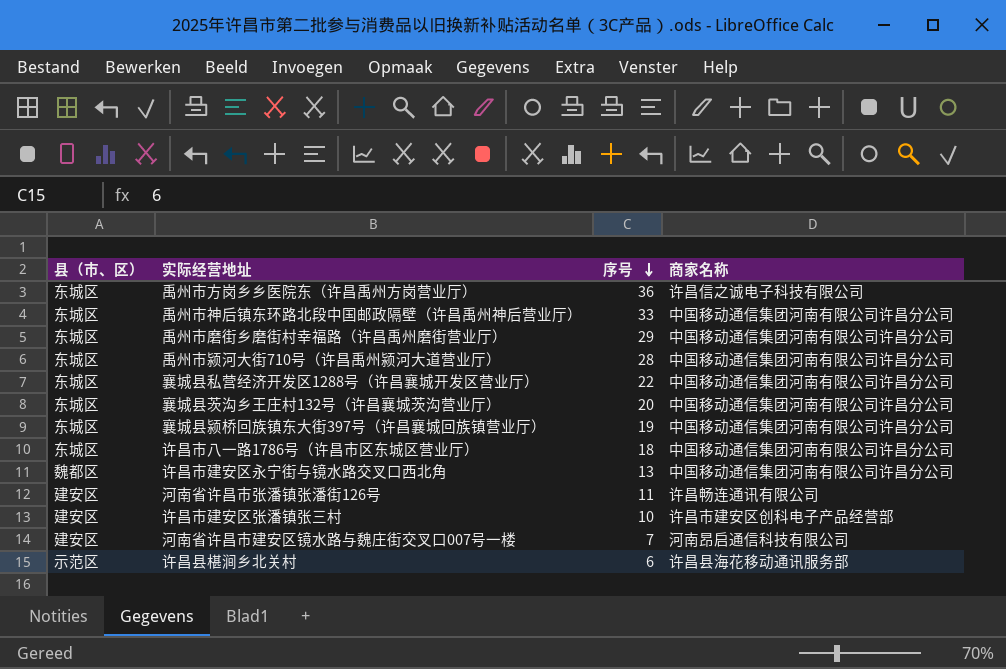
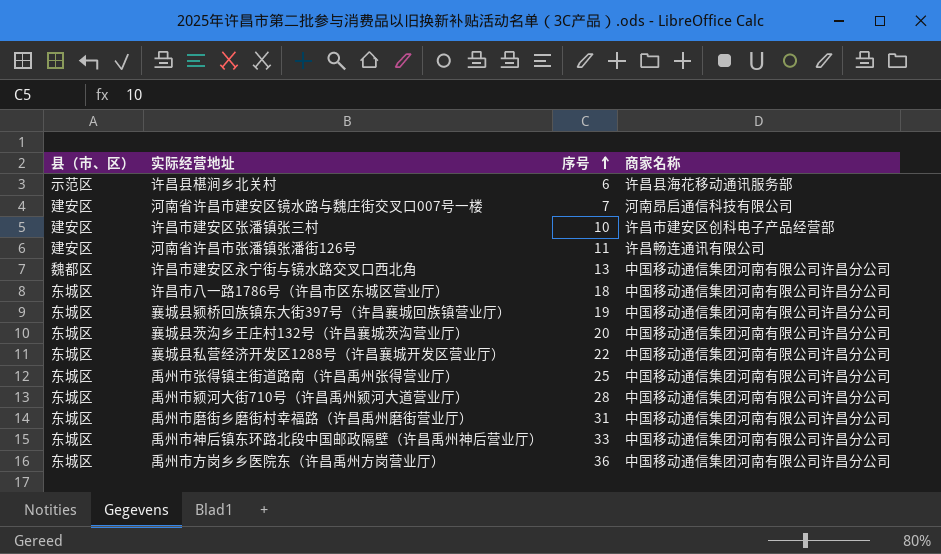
row order: 序号 descending -> 序号 ascending
row 禹州市张得镇主街道路南（许昌禹州张得营业厅）: none -> 东城区 | 25 | 中国移动通信集团河南有限公司许昌分公司
禹州市磨街乡磨街村幸福路（许昌禹州磨街营业厅） | 序号: 29 -> 31
禹州市方岗乡乡医院东（许昌禹州方岗营业厅） | 商家名称: 许昌信之诚电子科技有限公司 -> 中国移动通信集团河南有限公司许昌分公司

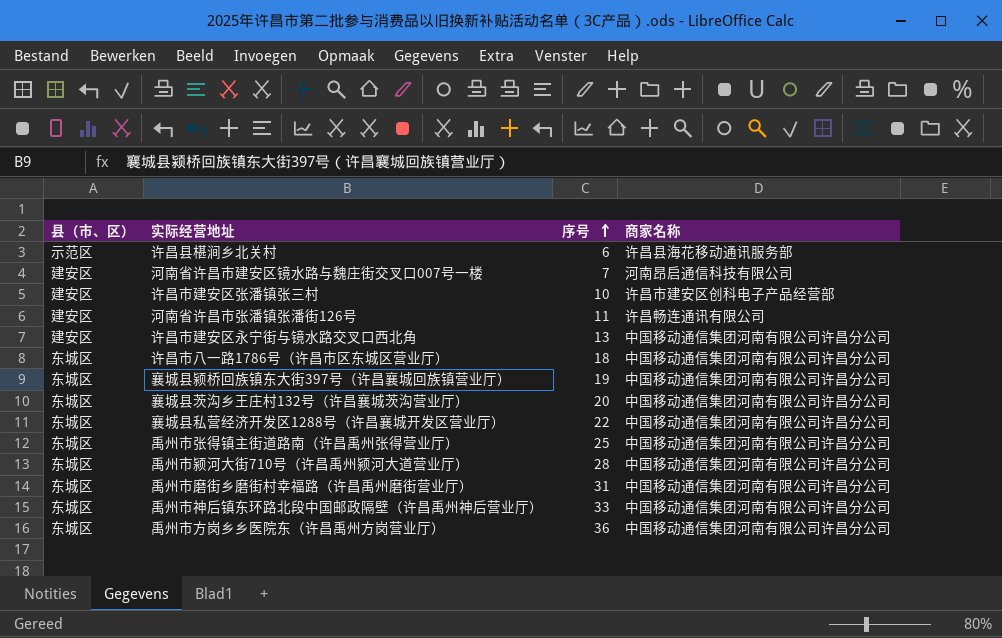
许昌市建安区永宁街与镜水路交叉口西北角 | 县（市、区）: 魏都区 -> 建安区

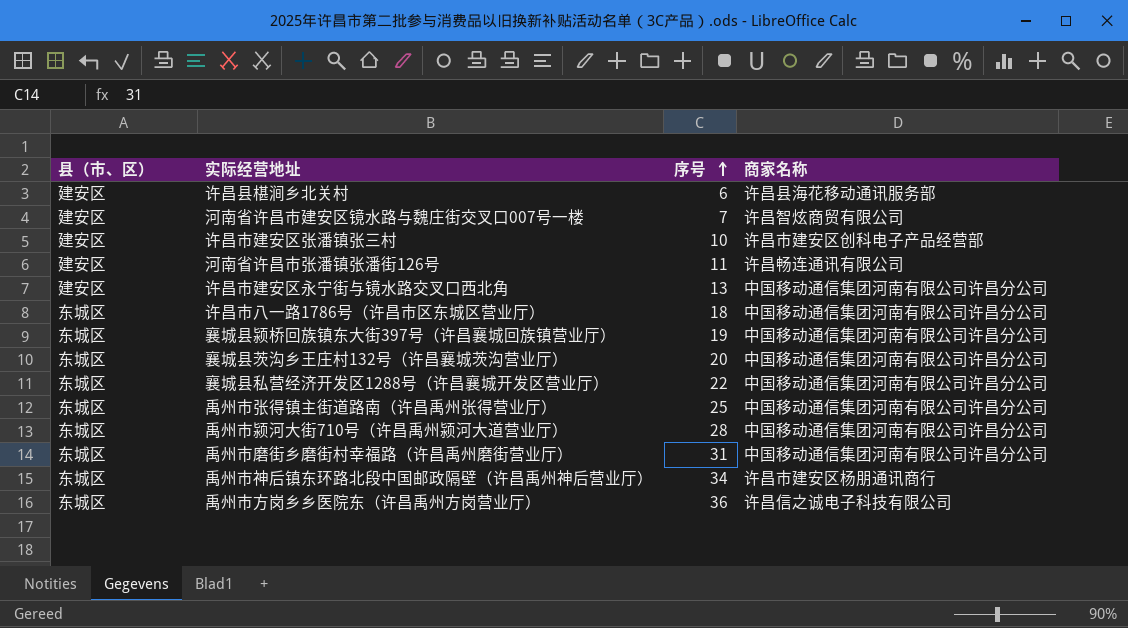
许昌县椹涧乡北关村 | 县（市、区）: 示范区 -> 建安区
河南省许昌市建安区镜水路与魏庄街交叉口007号一楼 | 商家名称: 河南昂启通信科技有限公司 -> 许昌智炫商贸有限公司
禹州市神后镇东环路北段中国邮政隔壁（许昌禹州神后营业厅） | 序号: 33 -> 34
禹州市神后镇东环路北段中国邮政隔壁（许昌禹州神后营业厅） | 商家名称: 中国移动通信集团河南有限公司许昌分公司 -> 许昌市建安区杨朋通讯商行
禹州市方岗乡乡医院东（许昌禹州方岗营业厅） | 商家名称: 中国移动通信集团河南有限公司许昌分公司 -> 许昌信之诚电子科技有限公司

